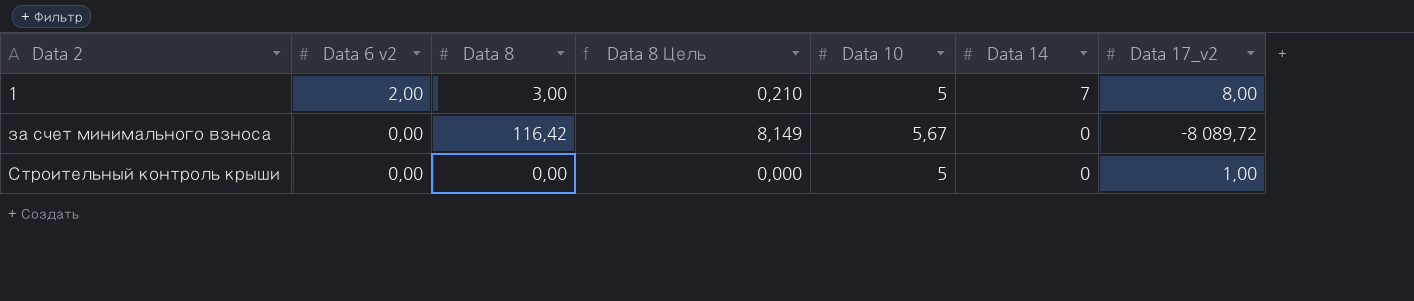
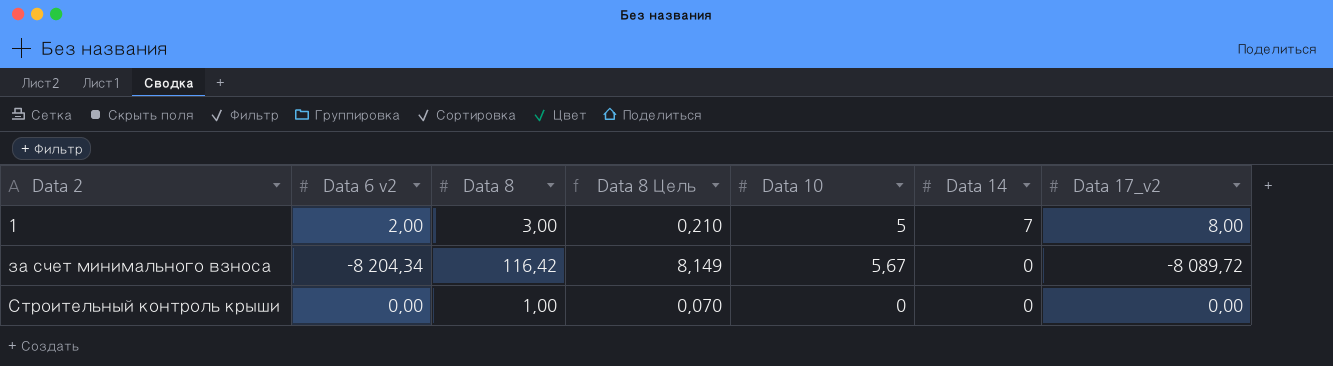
за счет минимального взноса | Data 6 v2: 0,00 -> -8 204,34
Строительный контроль крыши | Data 8: 0,00 -> 1,00
Строительный контроль крыши | Data 8 Цель: 0,000 -> 0,070
Строительный контроль крыши | Data 10: 5 -> 0
Строительный контроль крыши | Data 17_v2: 1,00 -> 0,00

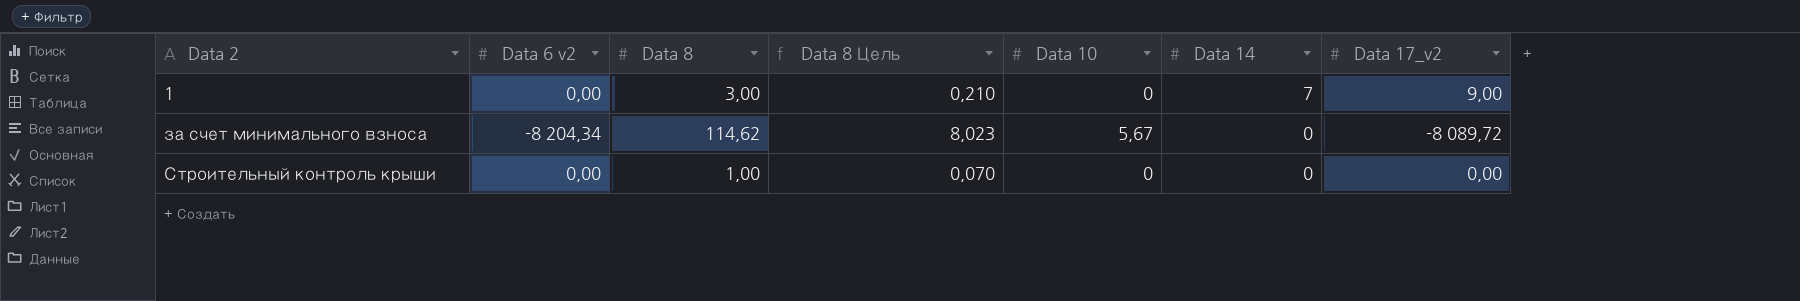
1 | Data 6 v2: 2,00 -> 0,00
1 | Data 10: 5 -> 0
1 | Data 17_v2: 8,00 -> 9,00
за счет минимального взноса | Data 8: 116,42 -> 114,62
за счет минимального взноса | Data 8 Цель: 8,149 -> 8,023

